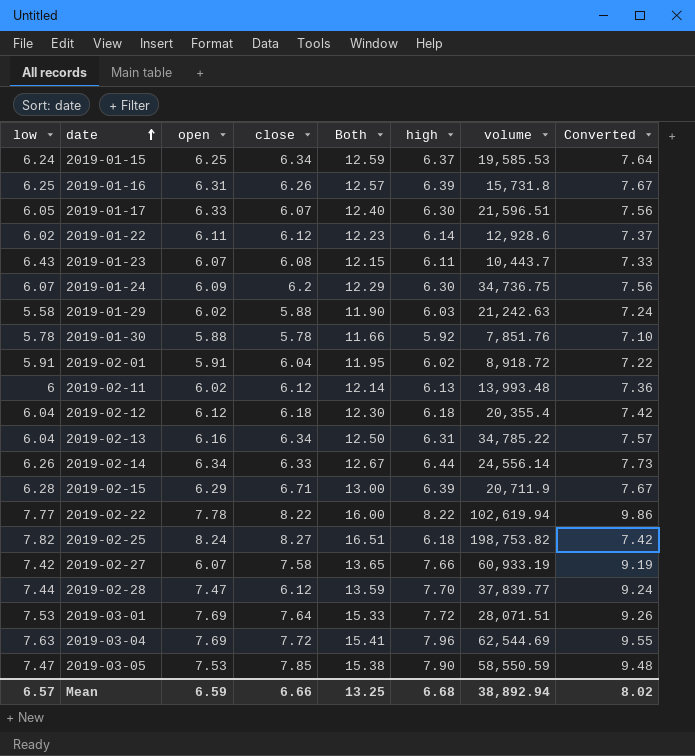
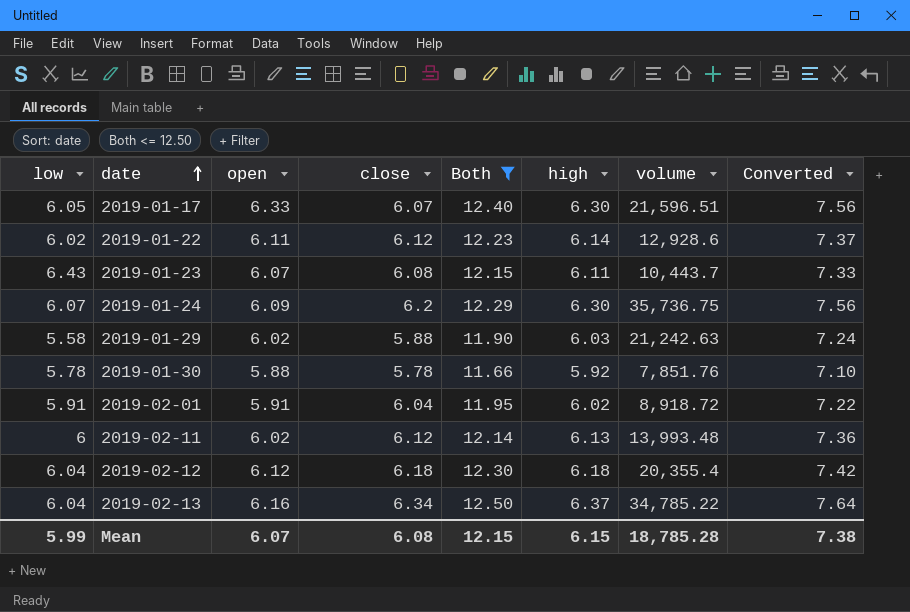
filter: none -> Both <= 12.50
2019-01-24 | volume: 34,736.75 -> 35,736.75
2019-02-13 | high: 6.31 -> 6.37
2019-02-13 | Converted: 7.57 -> 7.64
Mean | low: 6.57 -> 5.99
Mean | open: 6.59 -> 6.07
Mean | close: 6.66 -> 6.08
Mean | Both: 13.25 -> 12.15
Mean | high: 6.68 -> 6.15
Mean | volume: 38,892.94 -> 18,785.28
Mean | Converted: 8.02 -> 7.38

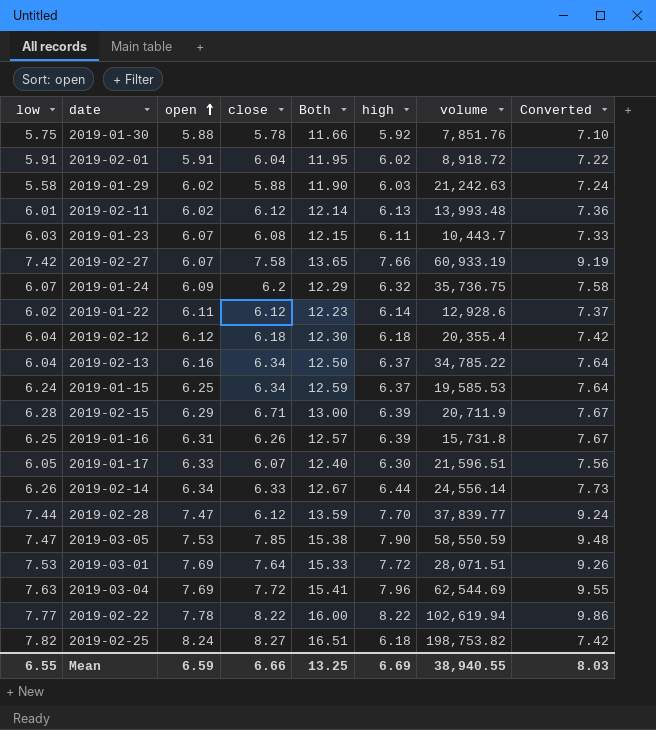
filter: Both <= 12.50 -> none
row order: date ascending -> open ascending
2019-01-30 | low: 5.78 -> 5.75
2019-02-11 | low: 6 -> 6.01
2019-01-23 | low: 6.43 -> 6.03
2019-01-24 | high: 6.30 -> 6.32
2019-01-24 | Converted: 7.56 -> 7.58
Mean | low: 5.99 -> 6.55
Mean | open: 6.07 -> 6.59
Mean | close: 6.08 -> 6.66
Mean | Both: 12.15 -> 13.25
Mean | high: 6.15 -> 6.69
Mean | volume: 18,785.28 -> 38,940.55
Mean | Converted: 7.38 -> 8.03

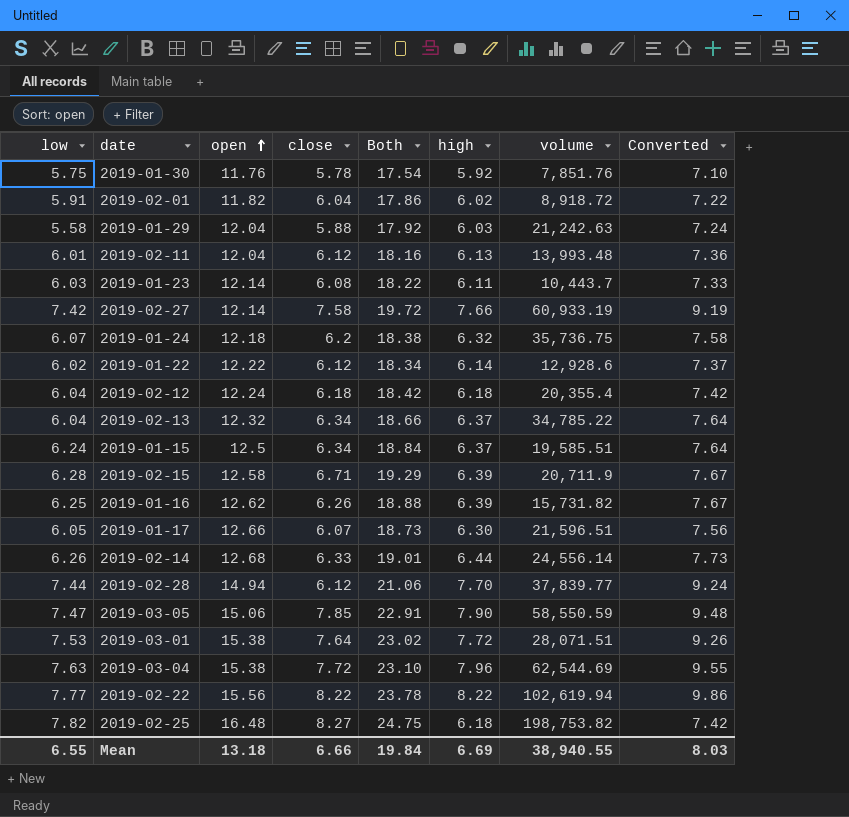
2019-01-30 | open: 5.88 -> 11.76
2019-01-30 | Both: 11.66 -> 17.54
2019-02-01 | open: 5.91 -> 11.82
2019-02-01 | Both: 11.95 -> 17.86
2019-01-29 | open: 6.02 -> 12.04
2019-01-29 | Both: 11.90 -> 17.92
2019-02-11 | open: 6.02 -> 12.04
2019-02-11 | Both: 12.14 -> 18.16
2019-01-23 | open: 6.07 -> 12.14
2019-01-23 | Both: 12.15 -> 18.22
2019-02-27 | open: 6.07 -> 12.14
2019-02-27 | Both: 13.65 -> 19.72
2019-01-24 | open: 6.09 -> 12.18
2019-01-24 | Both: 12.29 -> 18.38
2019-01-22 | open: 6.11 -> 12.22
2019-01-22 | Both: 12.23 -> 18.34
2019-02-12 | open: 6.12 -> 12.24
2019-02-12 | Both: 12.30 -> 18.42
2019-02-13 | open: 6.16 -> 12.32
2019-02-13 | Both: 12.50 -> 18.66
2019-01-15 | open: 6.25 -> 12.5
2019-01-15 | Both: 12.59 -> 18.84
2019-01-15 | volume: 19,585.53 -> 19,585.51
2019-02-15 | open: 6.29 -> 12.58
2019-02-15 | Both: 13.00 -> 19.29
2019-01-16 | open: 6.31 -> 12.62
2019-01-16 | Both: 12.57 -> 18.88
2019-01-16 | volume: 15,731.8 -> 15,731.82
2019-01-17 | open: 6.33 -> 12.66
2019-01-17 | Both: 12.40 -> 18.73
2019-02-14 | open: 6.34 -> 12.68
2019-02-14 | Both: 12.67 -> 19.01
2019-02-28 | open: 7.47 -> 14.94
2019-02-28 | Both: 13.59 -> 21.06
2019-03-05 | open: 7.53 -> 15.06
2019-03-05 | Both: 15.38 -> 22.91
2019-03-01 | open: 7.69 -> 15.38
2019-03-01 | Both: 15.33 -> 23.02
2019-03-04 | open: 7.69 -> 15.38
2019-03-04 | Both: 15.41 -> 23.10
2019-02-22 | open: 7.78 -> 15.56
2019-02-22 | Both: 16.00 -> 23.78
2019-02-25 | open: 8.24 -> 16.48
2019-02-25 | Both: 16.51 -> 24.75
Mean | open: 6.59 -> 13.18
Mean | Both: 13.25 -> 19.84

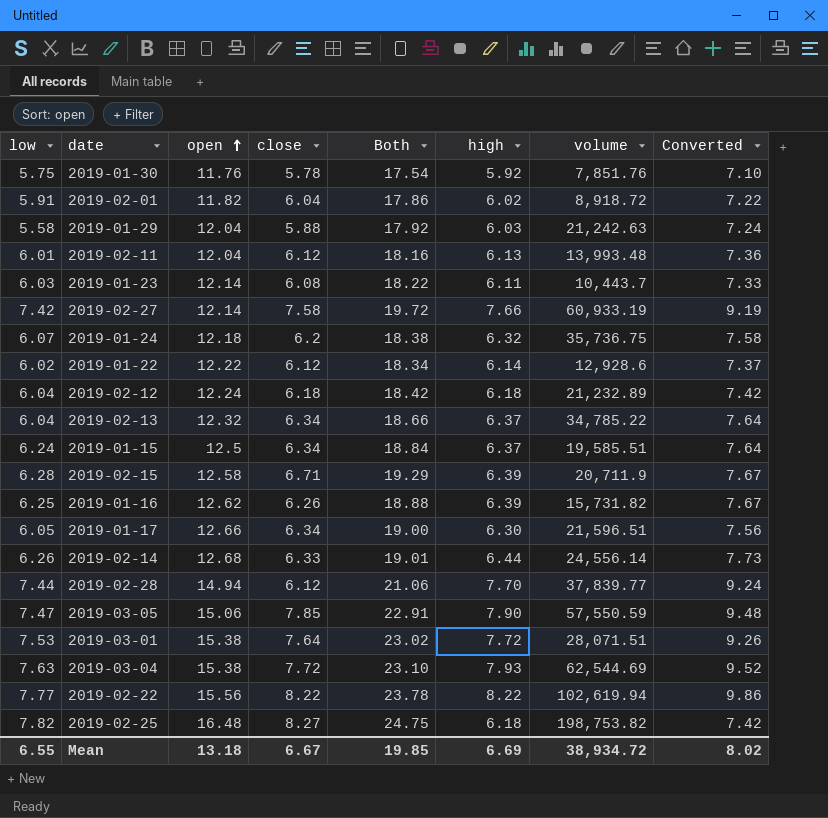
2019-02-12 | volume: 20,355.4 -> 21,232.89
2019-01-17 | close: 6.07 -> 6.34
2019-01-17 | Both: 18.73 -> 19.00
2019-03-05 | volume: 58,550.59 -> 57,550.59
2019-03-04 | high: 7.96 -> 7.93
2019-03-04 | Converted: 9.55 -> 9.52
Mean | close: 6.66 -> 6.67
Mean | Both: 19.84 -> 19.85
Mean | volume: 38,940.55 -> 38,934.72
Mean | Converted: 8.03 -> 8.02

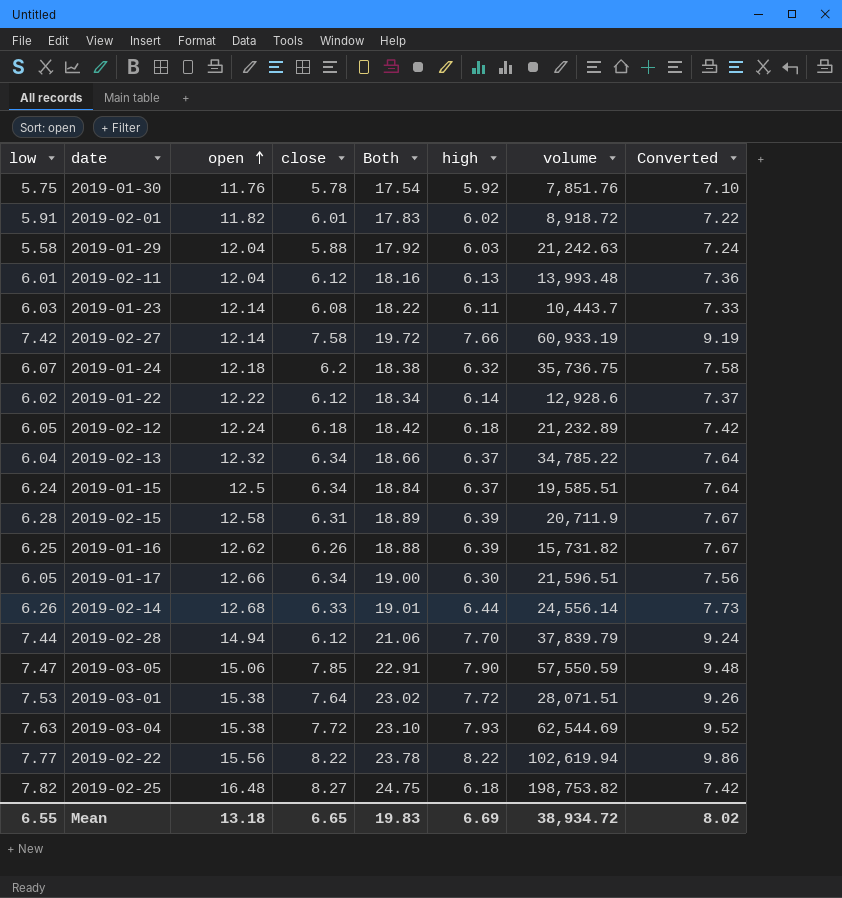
2019-02-01 | close: 6.04 -> 6.01
2019-02-01 | Both: 17.86 -> 17.83
2019-02-12 | low: 6.04 -> 6.05
2019-02-15 | close: 6.71 -> 6.31
2019-02-15 | Both: 19.29 -> 18.89
2019-02-28 | volume: 37,839.77 -> 37,839.79
Mean | close: 6.67 -> 6.65
Mean | Both: 19.85 -> 19.83

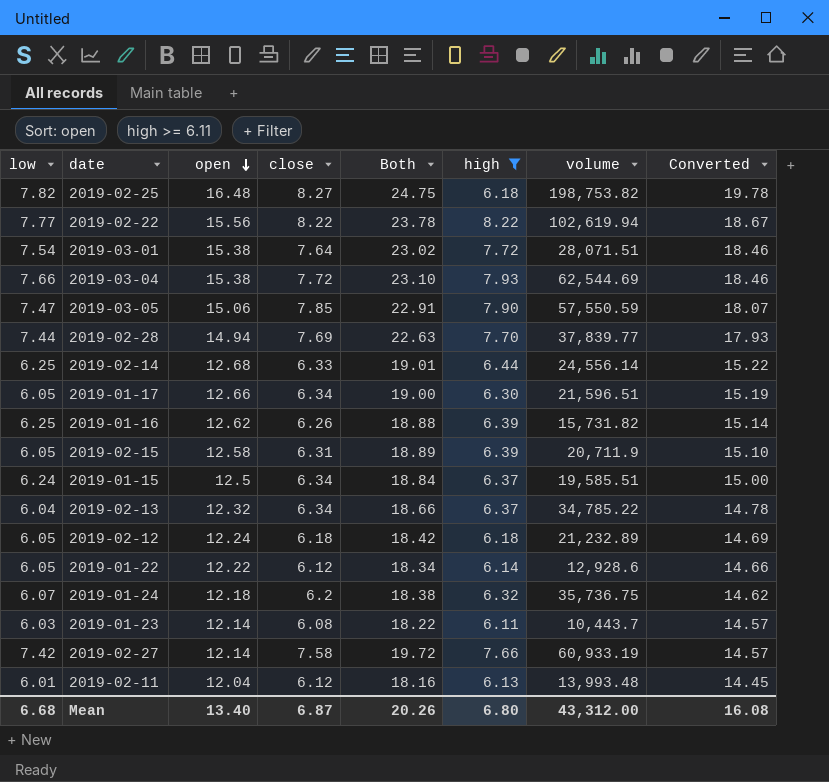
filter: none -> high >= 6.11
row order: open ascending -> open descending
column Converted | formula: [high] * 1.2 -> [open] * 1.2
2019-03-01 | low: 7.53 -> 7.54
2019-03-04 | low: 7.63 -> 7.66
2019-02-28 | close: 6.12 -> 7.69
2019-02-28 | Both: 21.06 -> 22.63
2019-02-28 | volume: 37,839.79 -> 37,839.77
2019-02-14 | low: 6.26 -> 6.25
2019-02-15 | low: 6.28 -> 6.05
2019-01-22 | low: 6.02 -> 6.05
Mean | low: 6.55 -> 6.68
Mean | open: 13.18 -> 13.40
Mean | close: 6.65 -> 6.87
Mean | Both: 19.83 -> 20.26
Mean | high: 6.69 -> 6.80
Mean | volume: 38,934.72 -> 43,312.00
Mean | Converted: 8.02 -> 16.08

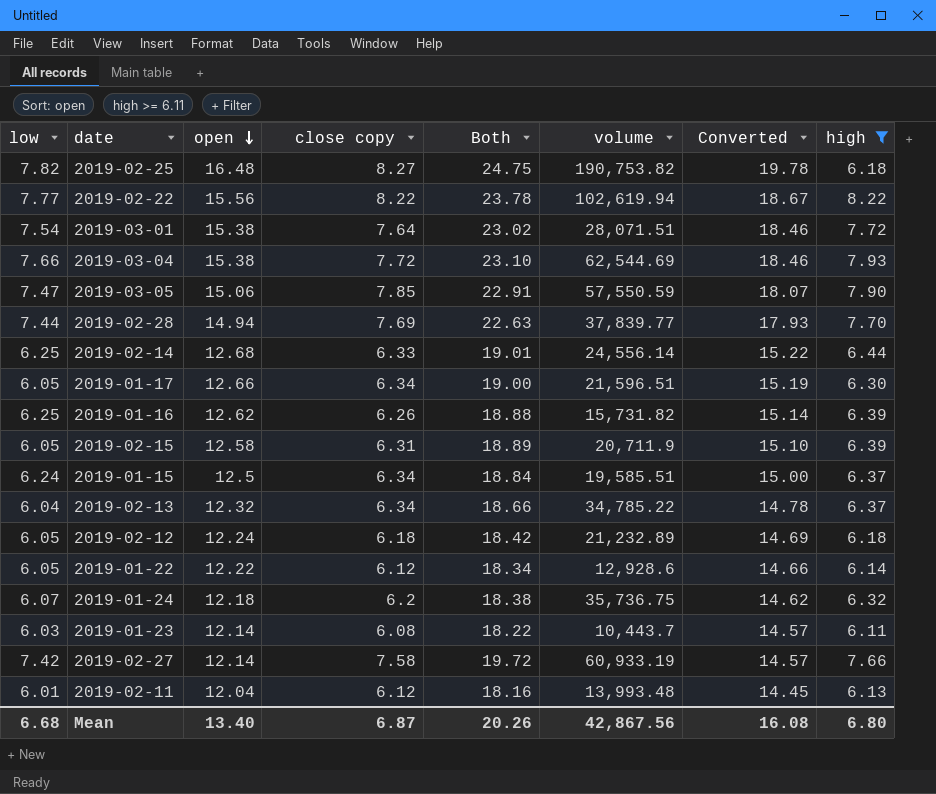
column name: close -> close copy
column high | position: 6 -> 8
2019-02-25 | volume: 198,753.82 -> 190,753.82
Mean | volume: 43,312.00 -> 42,867.56

